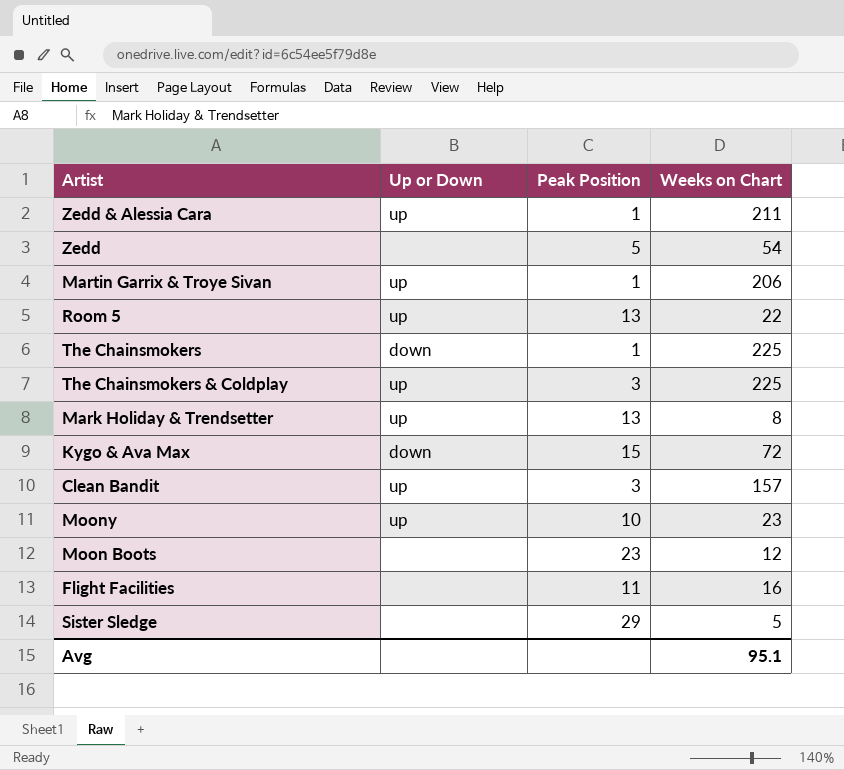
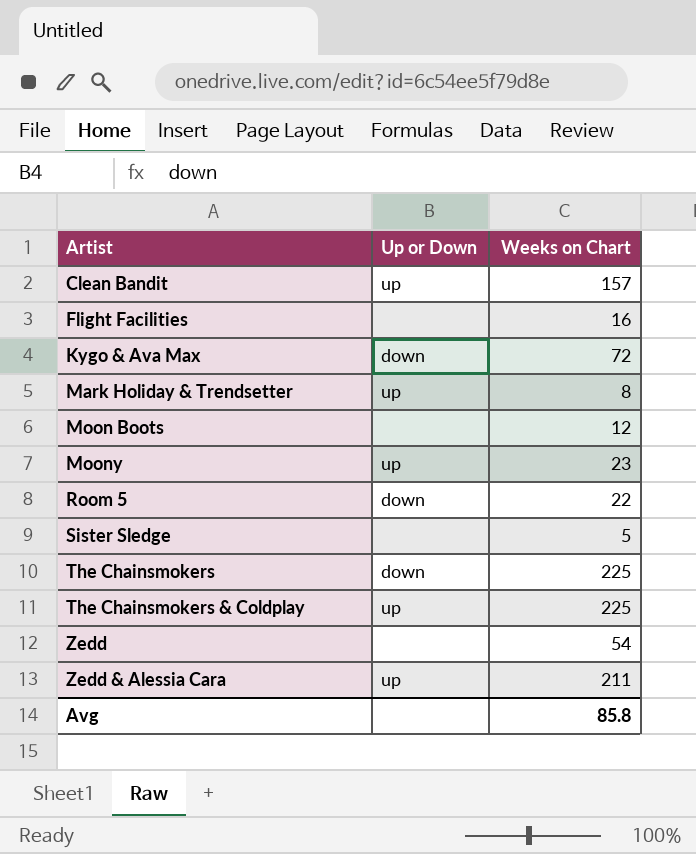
row order: none -> Artist ascending
column Peak Position | position: 3 -> none
row Martin Garrix & Troye Sivan: up | 1 | 206 -> none
Room 5 | Up or Down: up -> down
Avg | Weeks on Chart: 95.1 -> 85.8

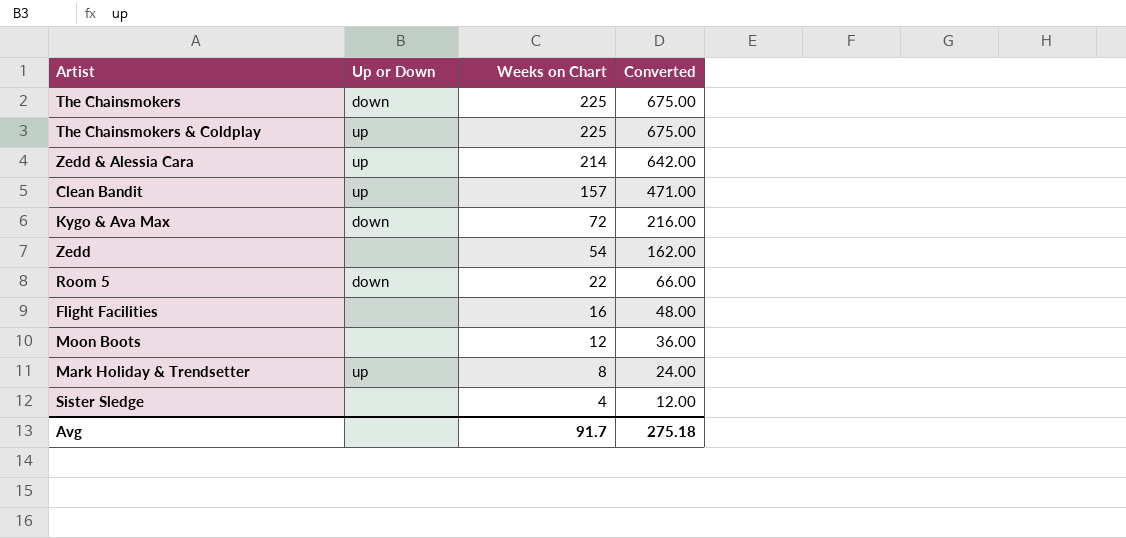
row order: Artist ascending -> Weeks on Chart descending
column Converted | formula: none -> [Weeks on Chart] * 3
row Moony: up | 23 -> none
Zedd & Alessia Cara | Weeks on Chart: 211 -> 214
Sister Sledge | Weeks on Chart: 5 -> 4
Avg | Weeks on Chart: 85.8 -> 91.7

